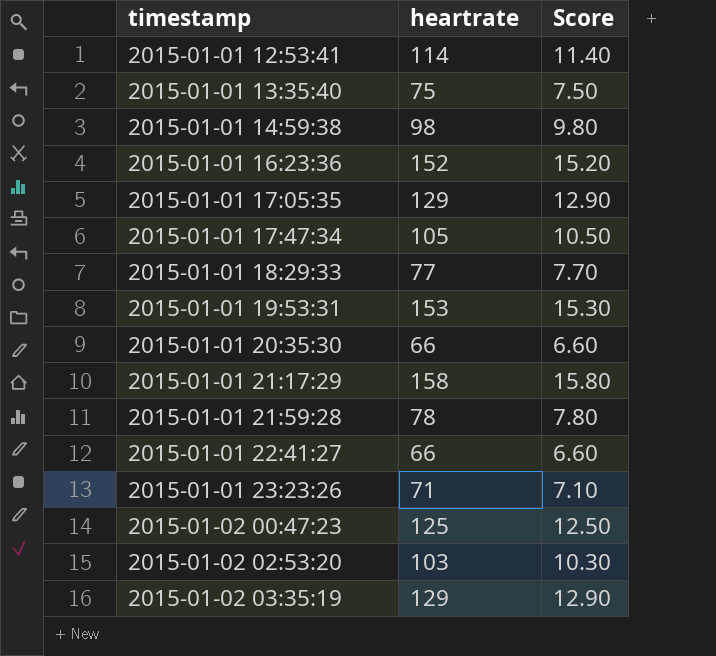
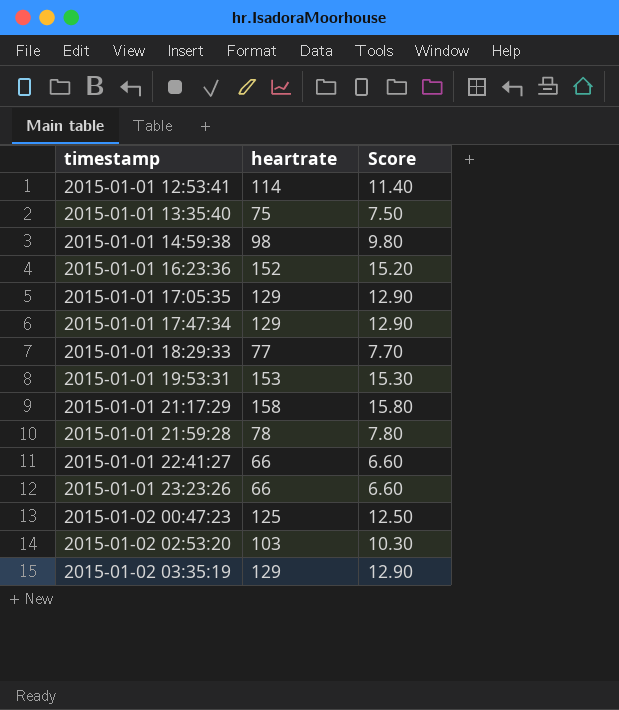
row 2015-01-01 20:35:30: 66 | 6.60 -> none
2015-01-01 17:47:34 | heartrate: 105 -> 129
2015-01-01 17:47:34 | Score: 10.50 -> 12.90
2015-01-01 23:23:26 | heartrate: 71 -> 66
2015-01-01 23:23:26 | Score: 7.10 -> 6.60

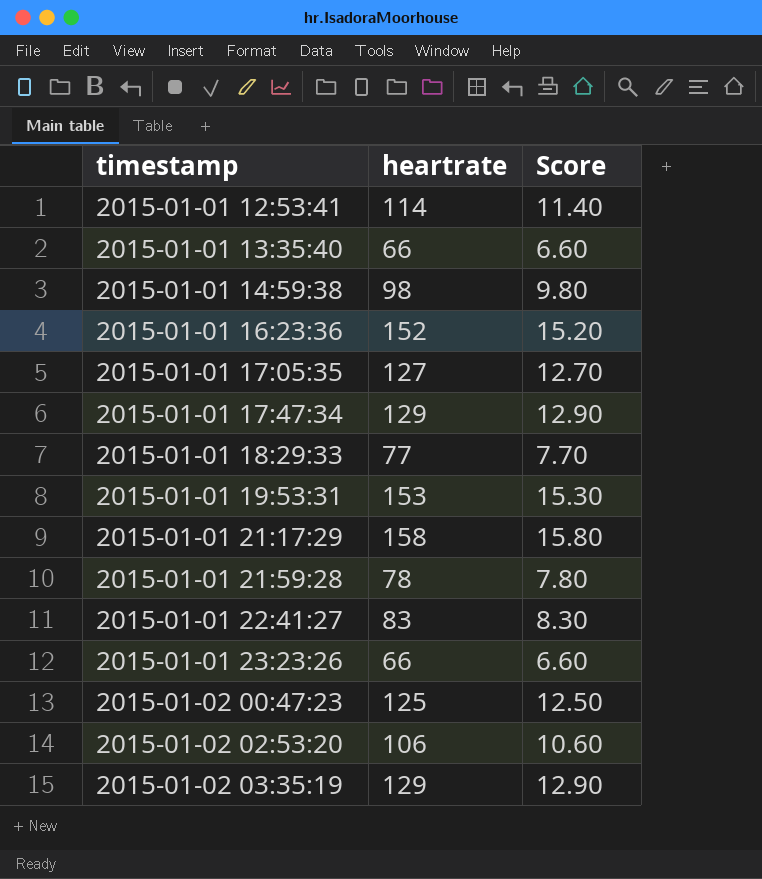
2015-01-01 13:35:40 | heartrate: 75 -> 66
2015-01-01 13:35:40 | Score: 7.50 -> 6.60
2015-01-01 17:05:35 | heartrate: 129 -> 127
2015-01-01 17:05:35 | Score: 12.90 -> 12.70
2015-01-01 22:41:27 | heartrate: 66 -> 83
2015-01-01 22:41:27 | Score: 6.60 -> 8.30
2015-01-02 02:53:20 | heartrate: 103 -> 106
2015-01-02 02:53:20 | Score: 10.30 -> 10.60

